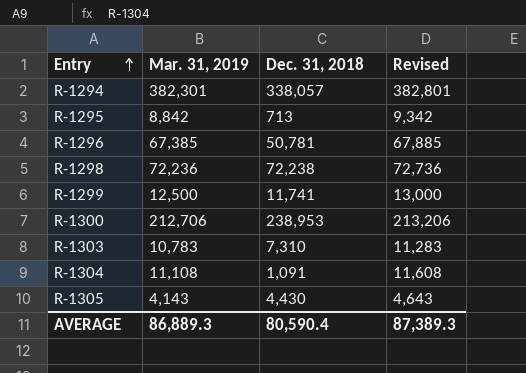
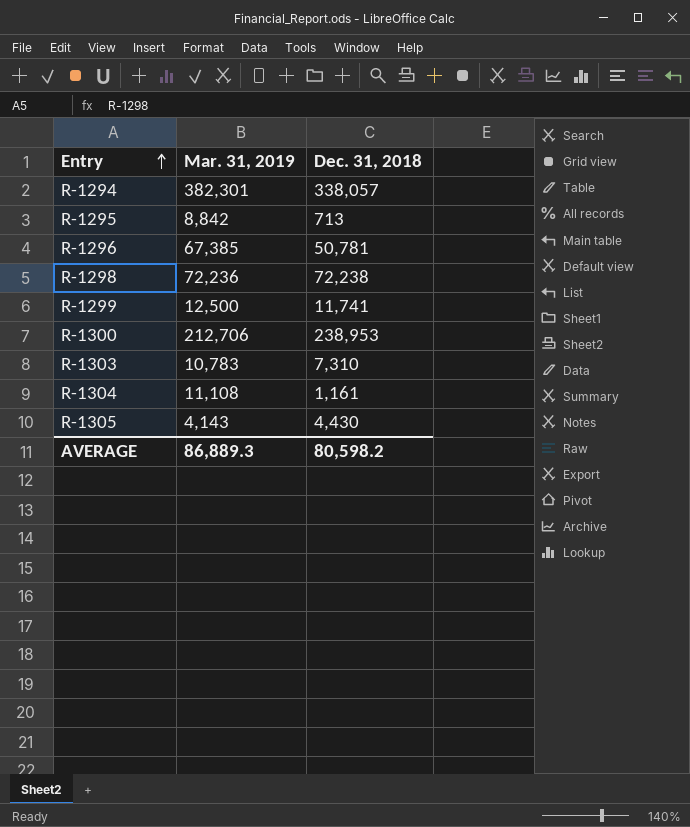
column Revised | formula: [Mar. 31, 2019] + 500 -> none
R-1304 | Dec. 31, 2018: 1,091 -> 1,161
AVERAGE | Dec. 31, 2018: 80,590.4 -> 80,598.2

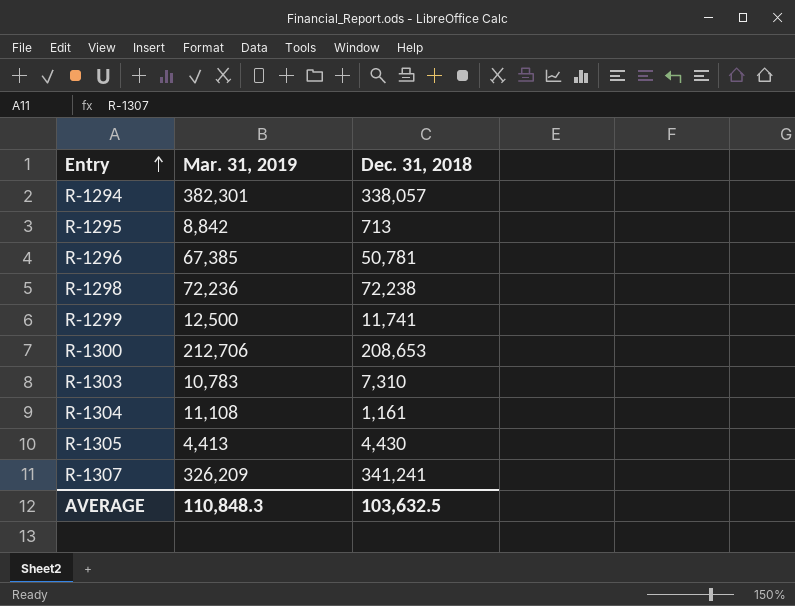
R-1300 | Dec. 31, 2018: 238,953 -> 208,653
R-1305 | Mar. 31, 2019: 4,143 -> 4,413
row R-1307: none -> 326,209 | 341,241
AVERAGE | Mar. 31, 2019: 86,889.3 -> 110,848.3
AVERAGE | Dec. 31, 2018: 80,598.2 -> 103,632.5

